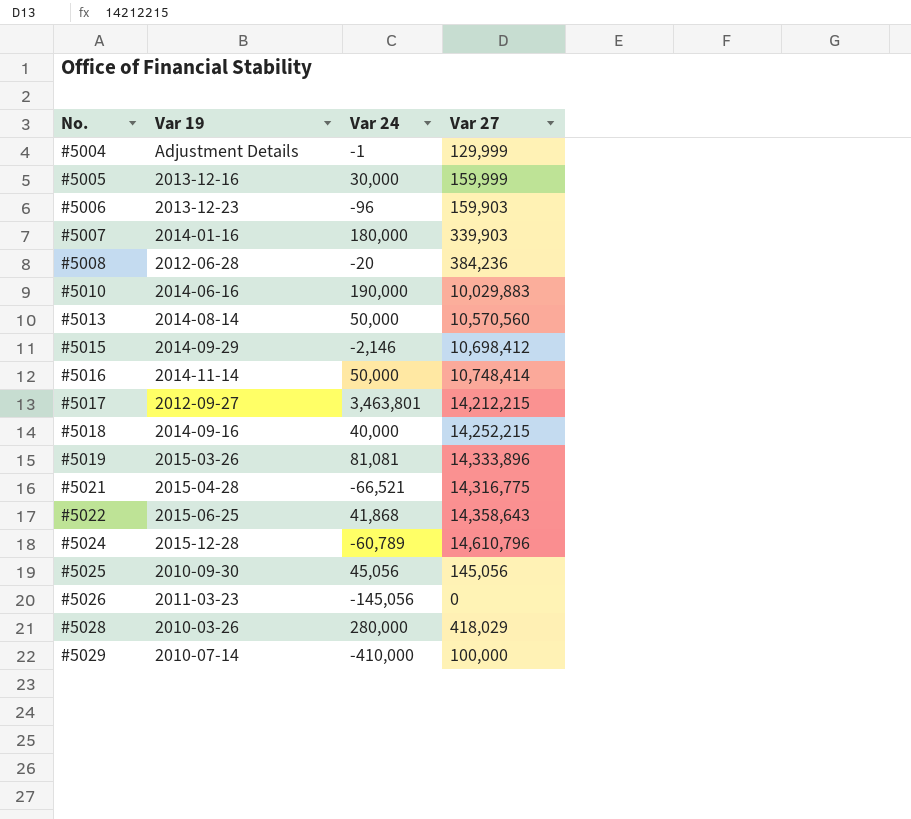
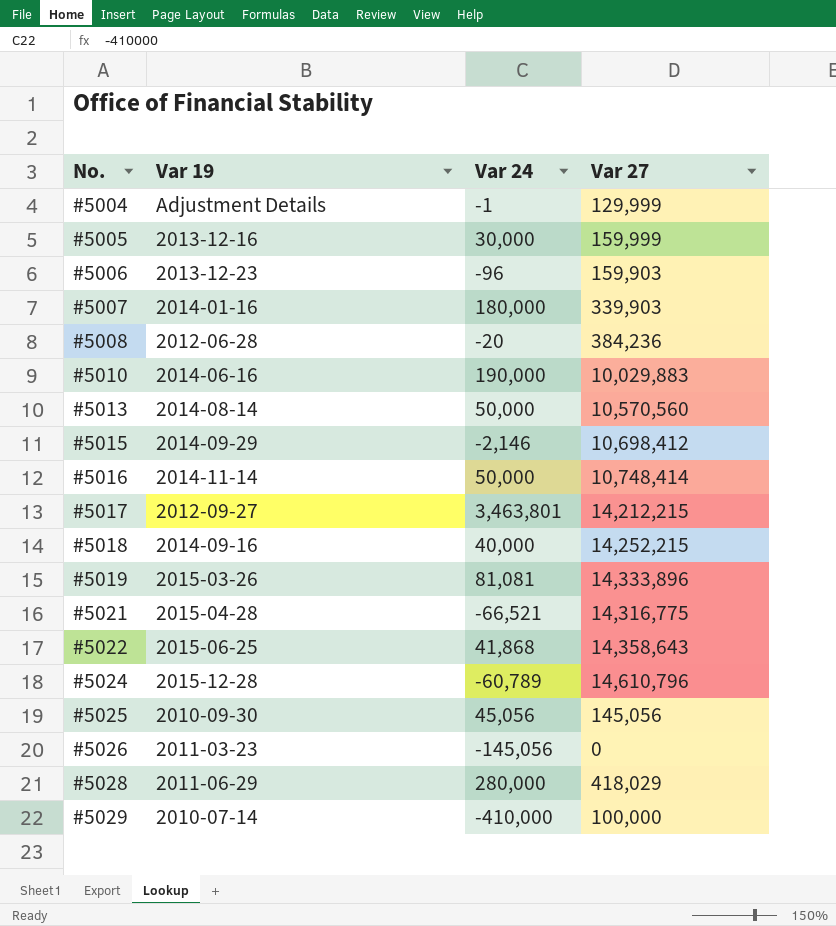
#5028 | Var 19: 2010-03-26 -> 2011-06-29

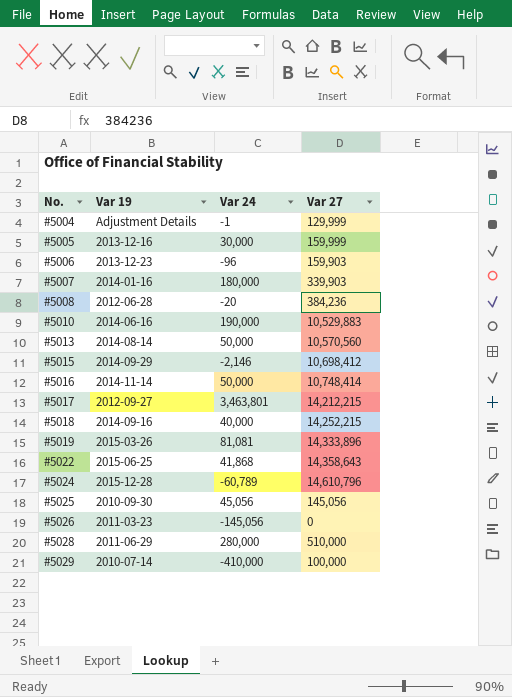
row #5021: 2015-04-28 | -66,521 | 14,316,775 -> none
#5010 | Var 27: 10,029,883 -> 10,529,883
#5028 | Var 27: 418,029 -> 510,000

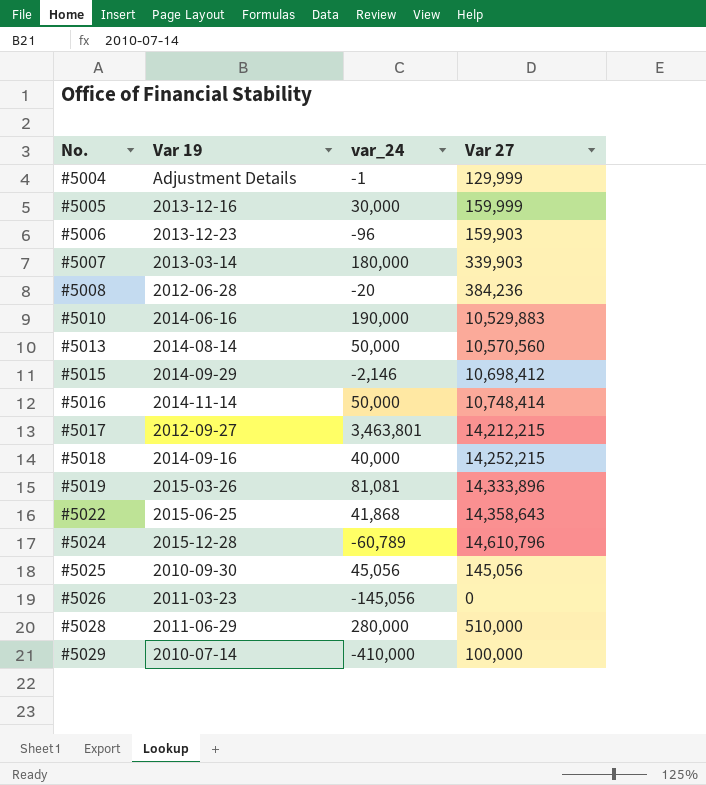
column name: Var 24 -> var_24
#5007 | Var 19: 2014-01-16 -> 2013-03-14

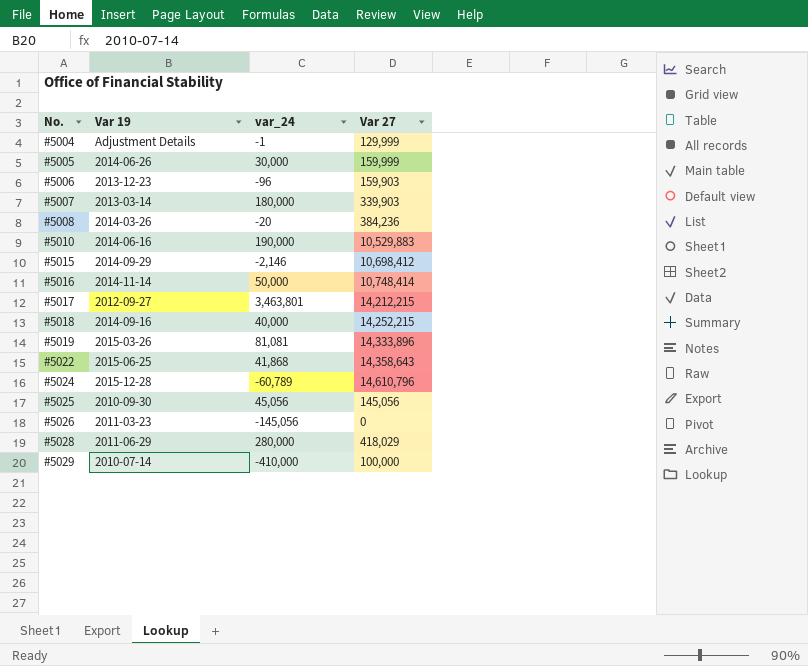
row #5013: 2014-08-14 | 50,000 | 10,570,560 -> none
#5005 | Var 19: 2013-12-16 -> 2014-06-26
#5008 | Var 19: 2012-06-28 -> 2014-03-26
#5028 | Var 27: 510,000 -> 418,029

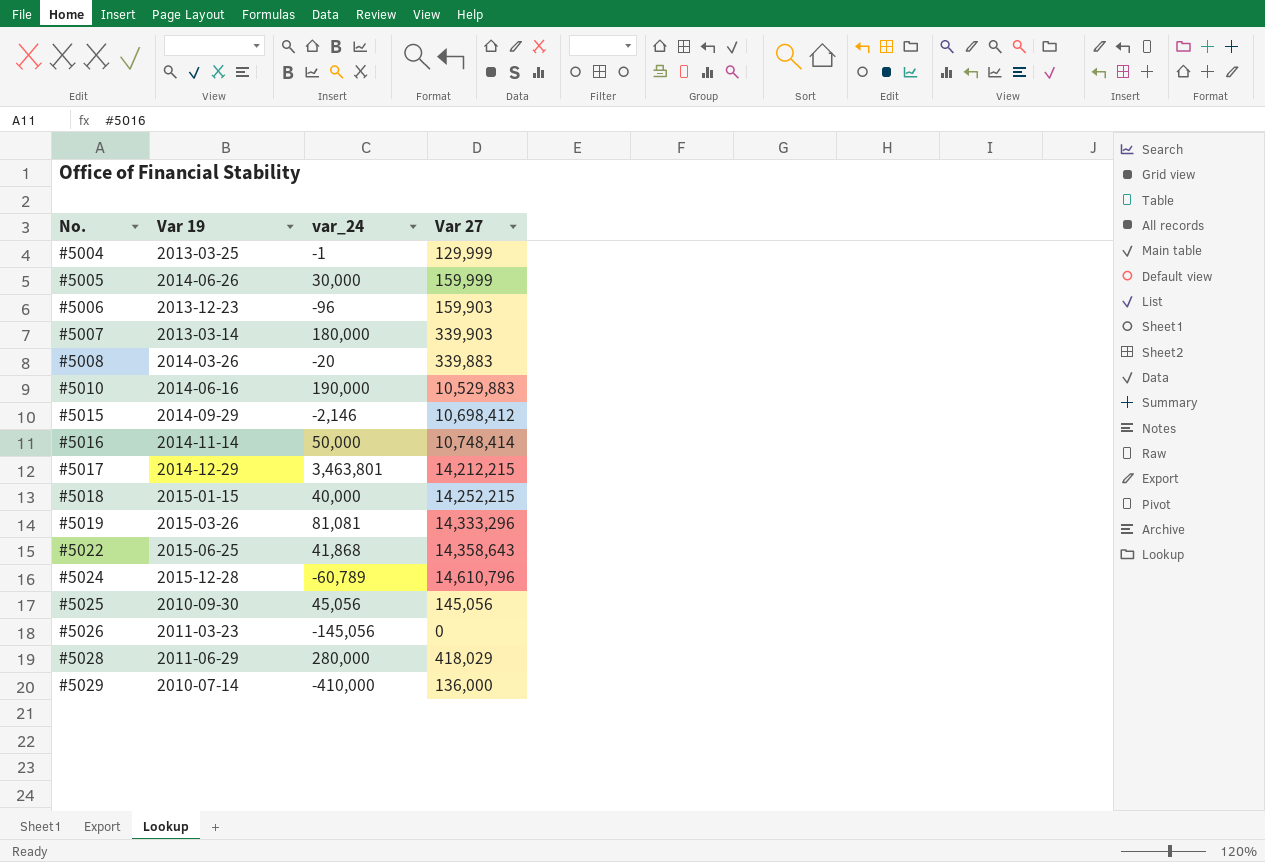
#5004 | Var 19: Adjustment Details -> 2013-03-25
#5008 | Var 27: 384,236 -> 339,883
#5017 | Var 19: 2012-09-27 -> 2014-12-29
#5018 | Var 19: 2014-09-16 -> 2015-01-15
#5019 | Var 27: 14,333,896 -> 14,333,296
#5029 | Var 27: 100,000 -> 136,000

